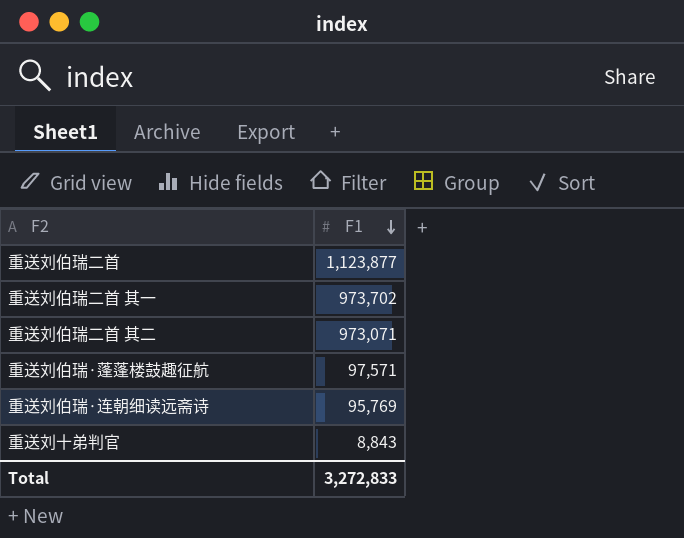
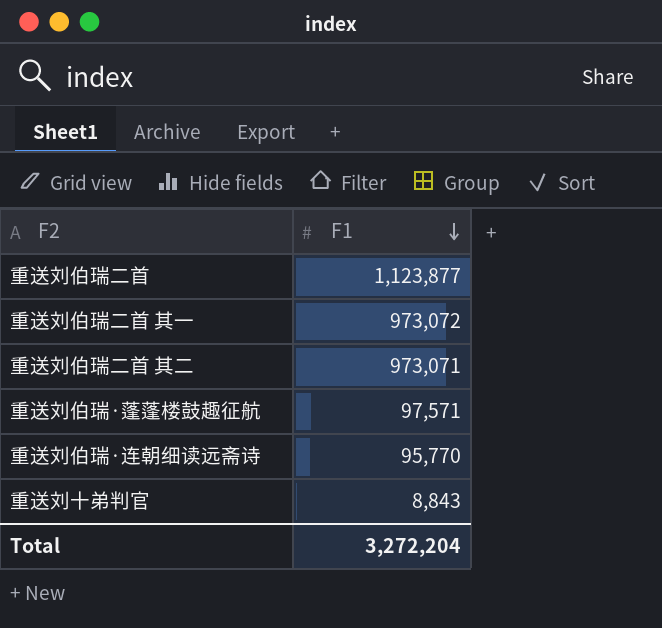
重送刘伯瑞二首 其一 | F1: 973,702 -> 973,072
重送刘伯瑞·连朝细读远斋诗 | F1: 95,769 -> 95,770
Total | F1: 3,272,833 -> 3,272,204

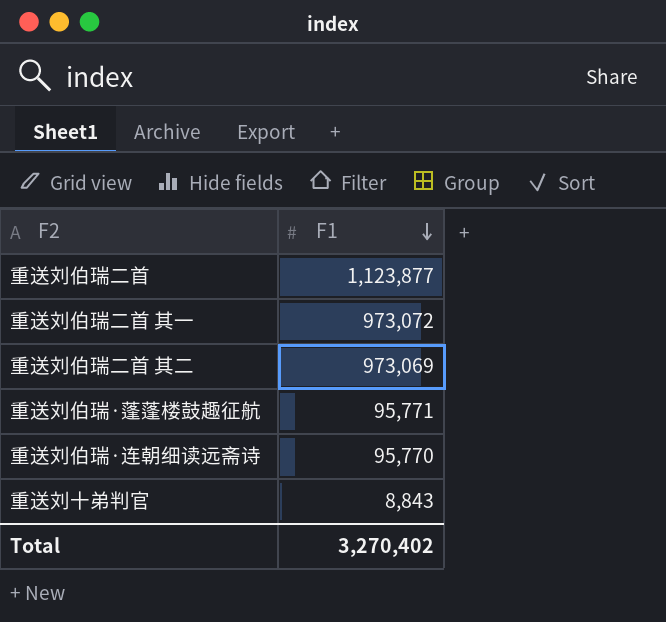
重送刘伯瑞二首 其二 | F1: 973,071 -> 973,069
重送刘伯瑞·蓬蓬楼鼓趣征航 | F1: 97,571 -> 95,771
Total | F1: 3,272,204 -> 3,270,402

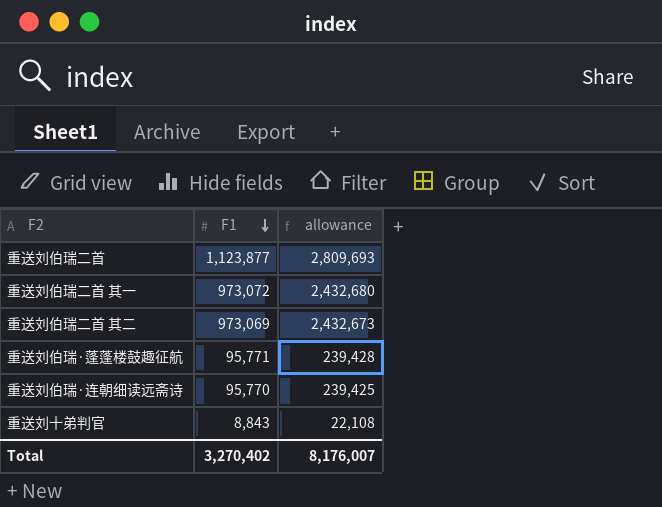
column allowance | formula: none -> [F1] * 2.5

